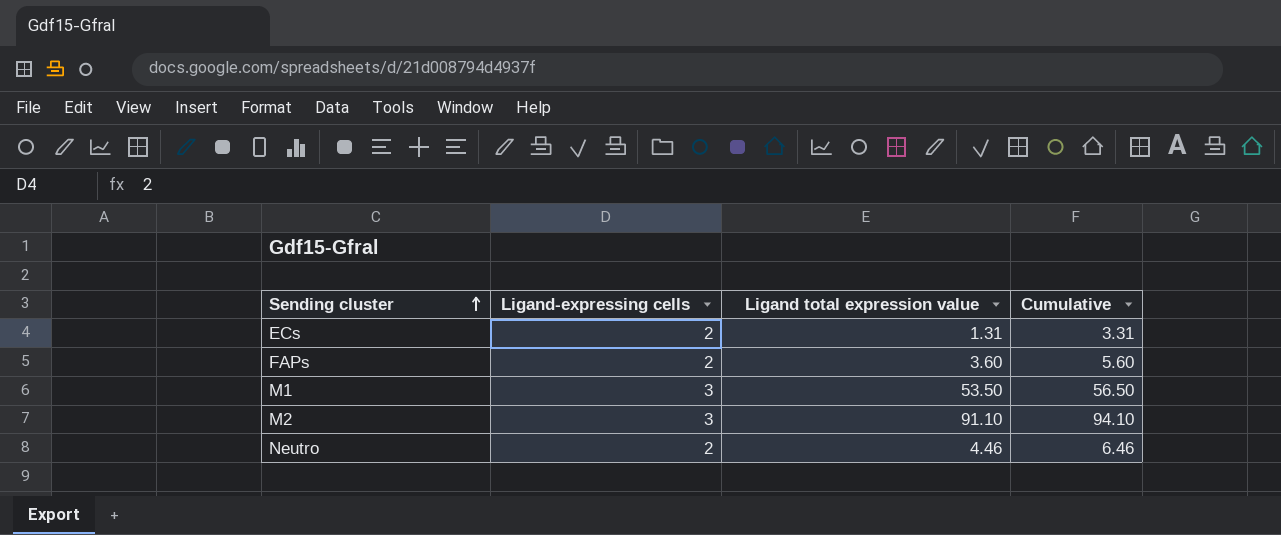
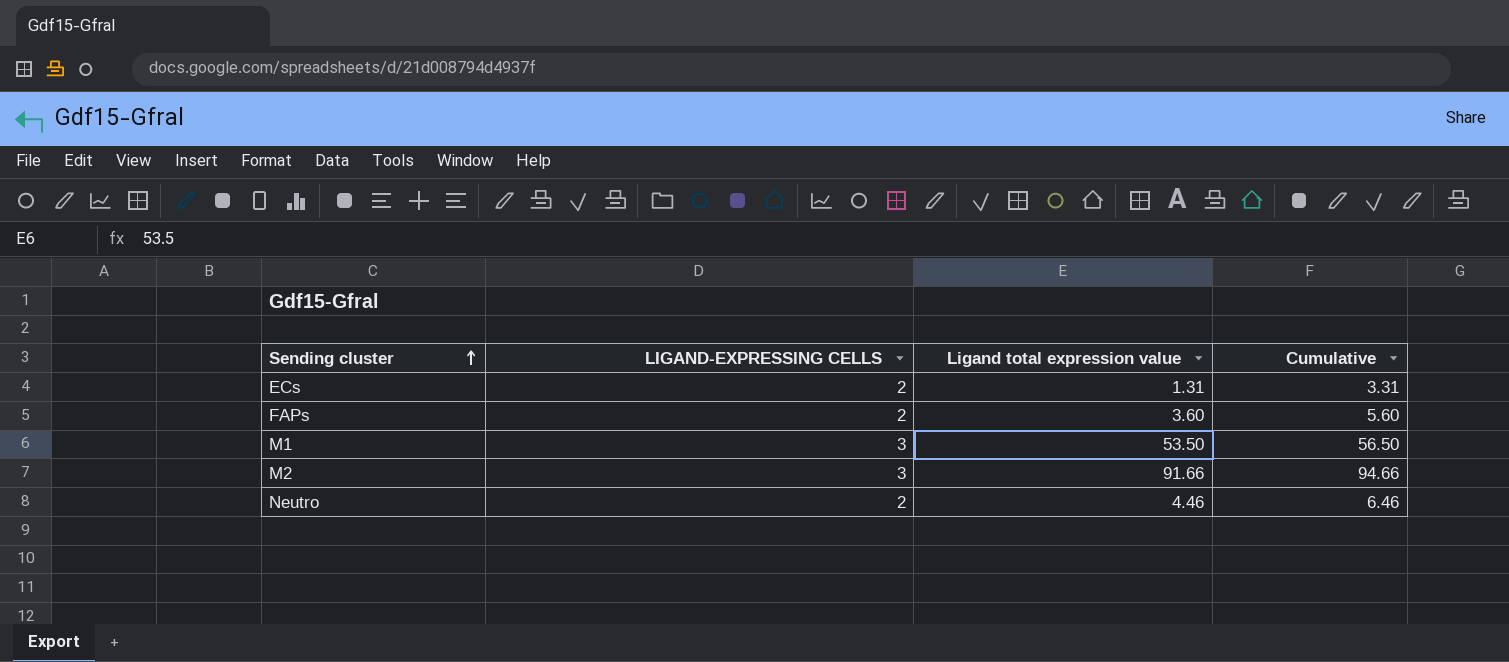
column name: Ligand-expressing cells -> LIGAND-EXPRESSING CELLS
M2 | Ligand total expression value: 91.10 -> 91.66
M2 | Cumulative: 94.10 -> 94.66

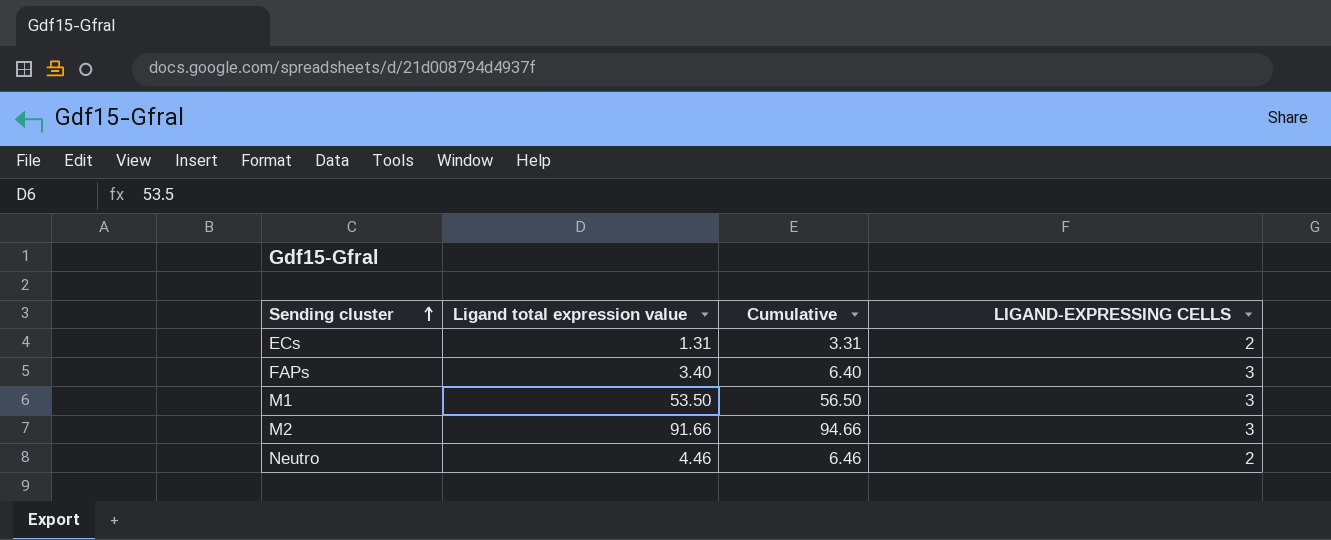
column LIGAND-EXPRESSING CELLS | position: 2 -> 4
FAPs | Ligand total expression value: 3.60 -> 3.40
FAPs | Cumulative: 5.60 -> 6.40
FAPs | LIGAND-EXPRESSING CELLS: 2 -> 3

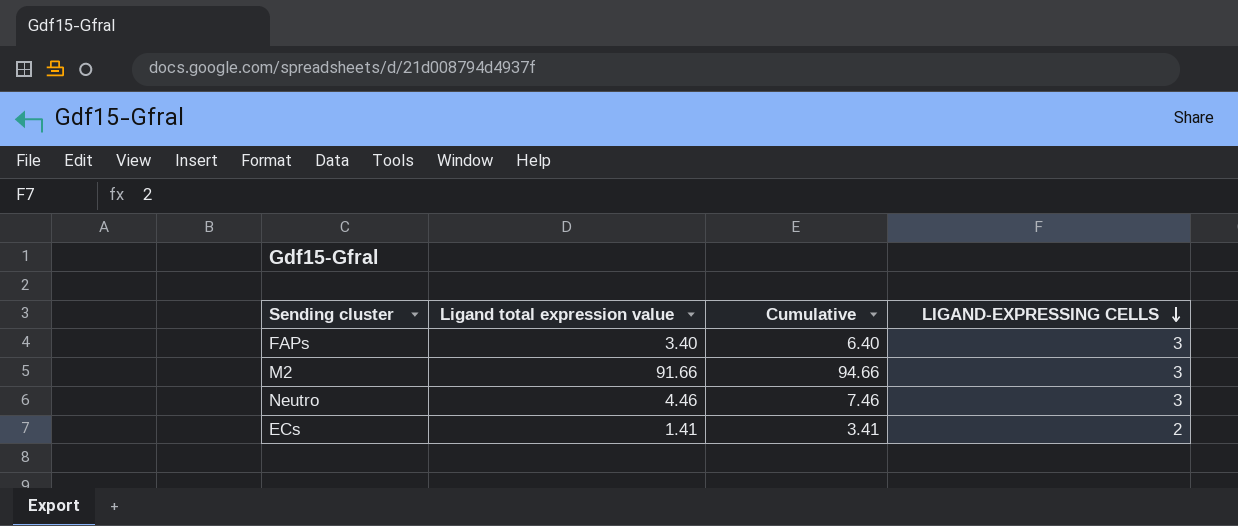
row order: Sending cluster ascending -> LIGAND-EXPRESSING CELLS descending
row M1: 53.50 | 56.50 | 3 -> none
Neutro | Cumulative: 6.46 -> 7.46
Neutro | LIGAND-EXPRESSING CELLS: 2 -> 3
ECs | Ligand total expression value: 1.31 -> 1.41
ECs | Cumulative: 3.31 -> 3.41

